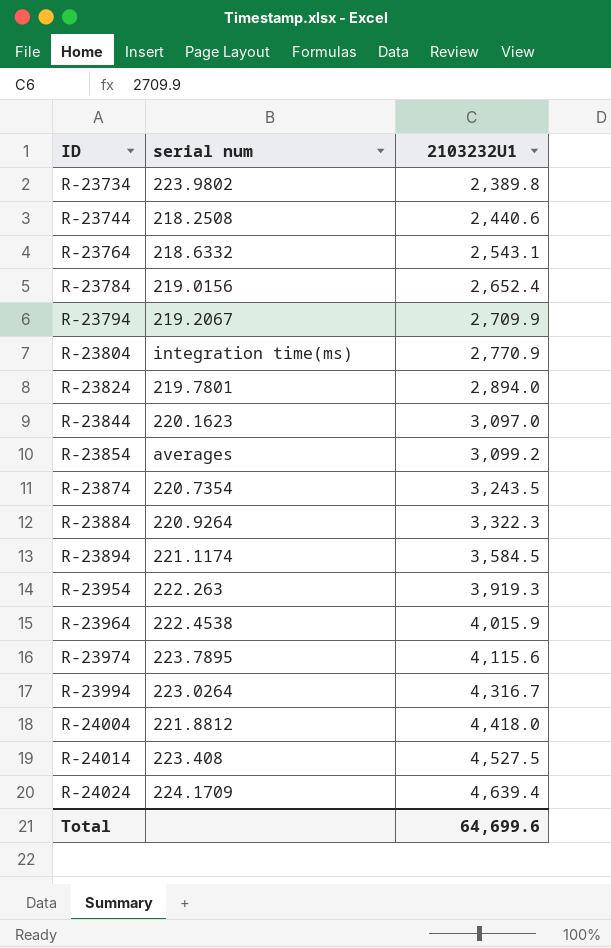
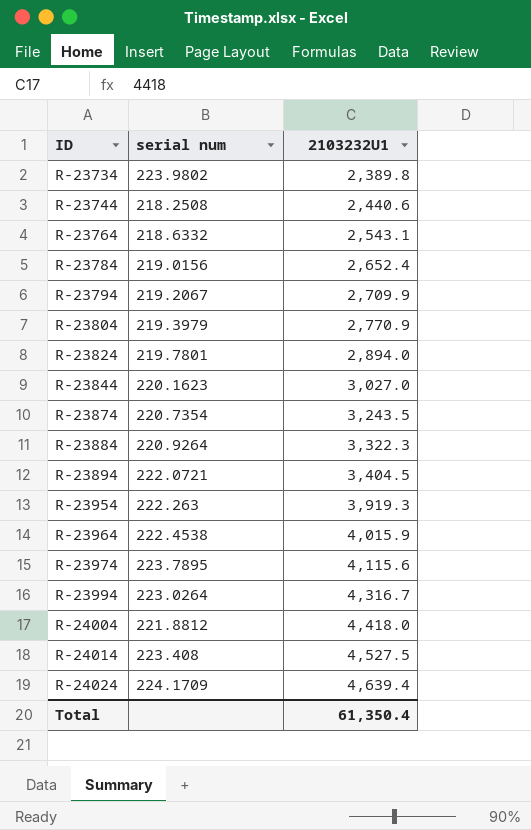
row R-23854: averages | 3,099.2 -> none
R-23804 | serial num: integration time(ms) -> 219.3979
R-23844 | 2103232U1: 3,097.0 -> 3,027.0
R-23894 | serial num: 221.1174 -> 222.0721
R-23894 | 2103232U1: 3,584.5 -> 3,404.5
Total | 2103232U1: 64,699.6 -> 61,350.4

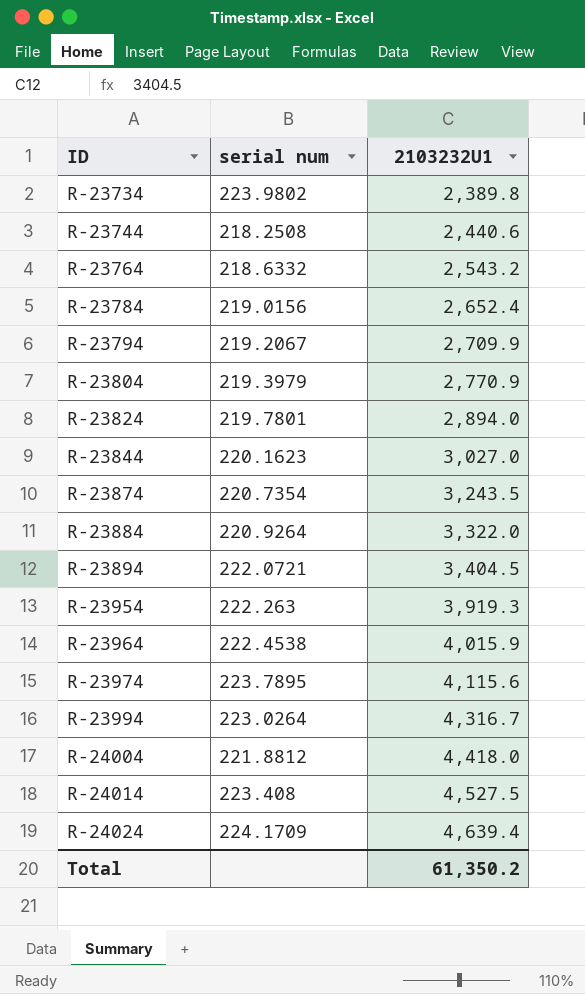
R-23764 | 2103232U1: 2,543.1 -> 2,543.2
R-23884 | 2103232U1: 3,322.3 -> 3,322.0
Total | 2103232U1: 61,350.4 -> 61,350.2

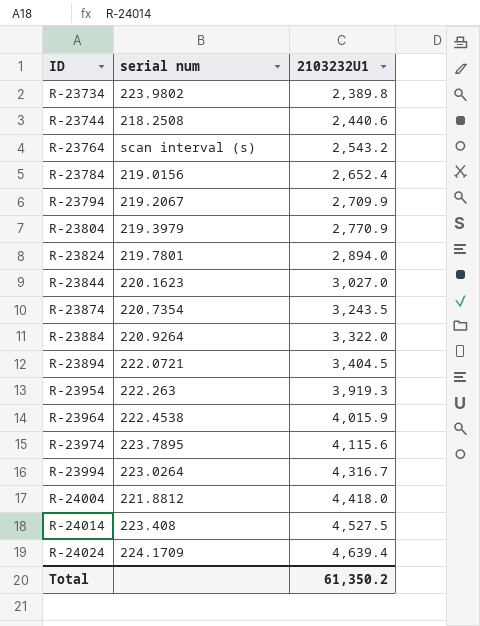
R-23764 | serial num: 218.6332 -> scan interval (s)

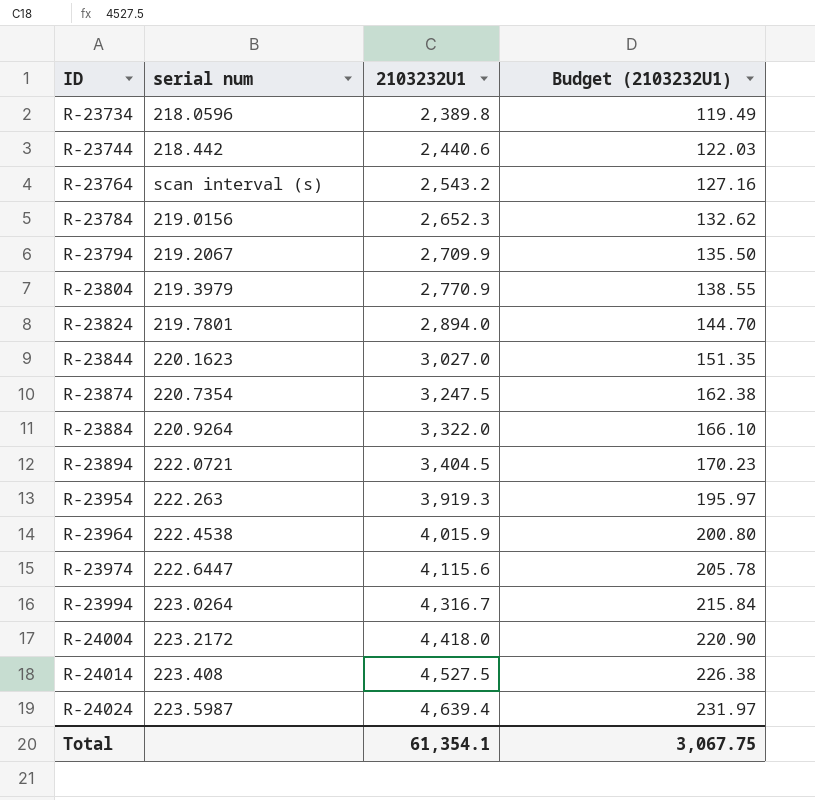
column Budget (2103232U1) | formula: none -> [2103232U1] * 0.05
R-23734 | serial num: 223.9802 -> 218.0596
R-23744 | serial num: 218.2508 -> 218.442
R-23784 | 2103232U1: 2,652.4 -> 2,652.3
R-23874 | 2103232U1: 3,243.5 -> 3,247.5
R-23974 | serial num: 223.7895 -> 222.6447
R-24004 | serial num: 221.8812 -> 223.2172
R-24024 | serial num: 224.1709 -> 223.5987
Total | 2103232U1: 61,350.2 -> 61,354.1

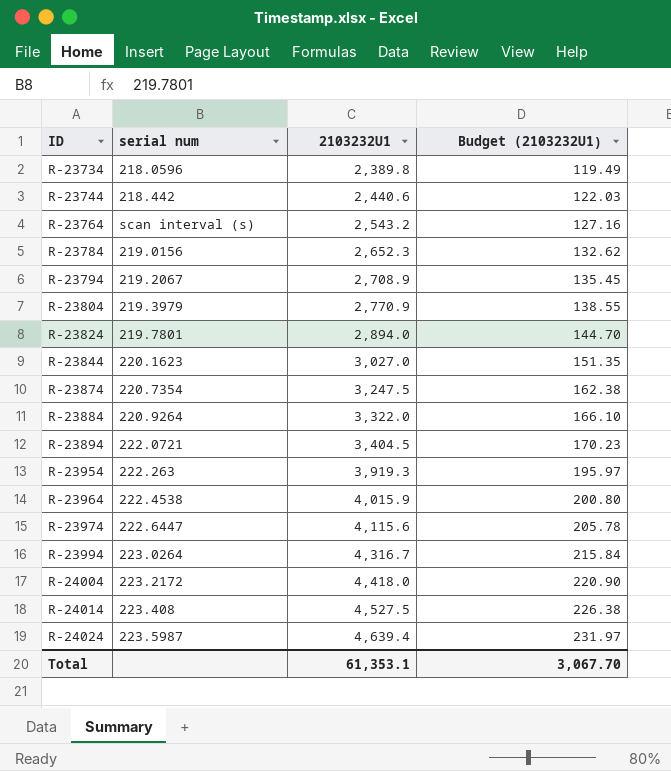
R-23794 | 2103232U1: 2,709.9 -> 2,708.9
R-23794 | Budget (2103232U1): 135.50 -> 135.45
Total | 2103232U1: 61,354.1 -> 61,353.1
Total | Budget (2103232U1): 3,067.75 -> 3,067.70

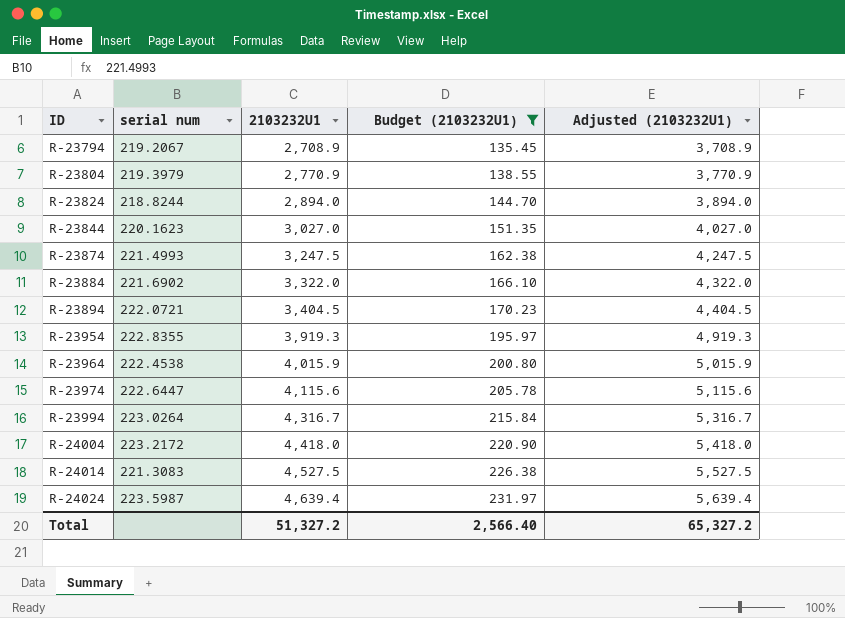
filter: none -> Budget (2103232U1) >= 135.45
column Adjusted (2103232U1) | formula: none -> [2103232U1] + 1000
R-23824 | serial num: 219.7801 -> 218.8244
R-23874 | serial num: 220.7354 -> 221.4993
R-23884 | serial num: 220.9264 -> 221.6902
R-23954 | serial num: 222.263 -> 222.8355
R-24014 | serial num: 223.408 -> 221.3083
Total | 2103232U1: 61,353.1 -> 51,327.2
Total | Budget (2103232U1): 3,067.70 -> 2,566.40

